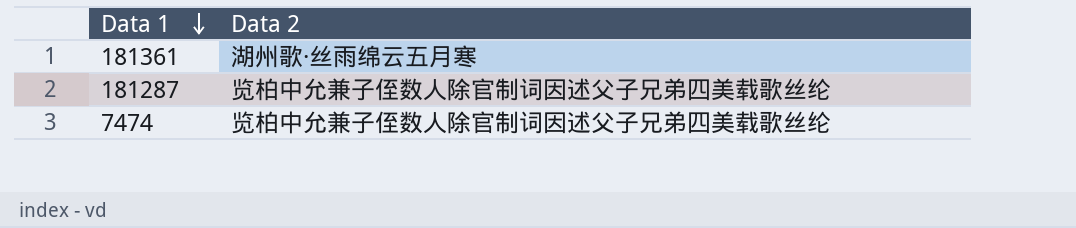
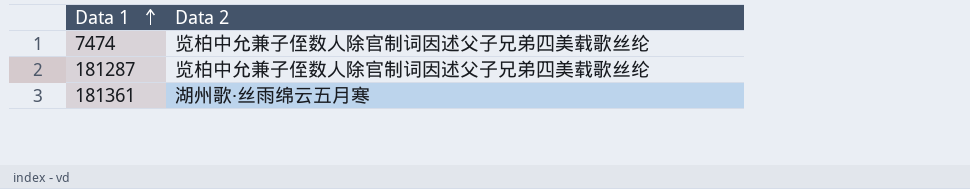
row order: Data 1 descending -> Data 1 ascending

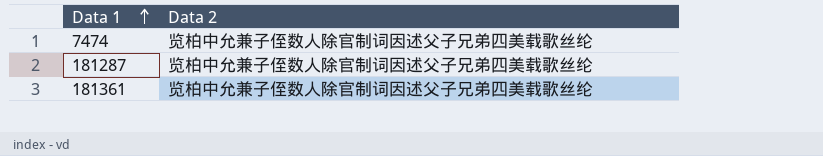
181361 | Data 2: 湖州歌·丝雨绵云五月寒 -> 览柏中允兼子侄数人除官制词因述父子兄弟四美载歌丝纶

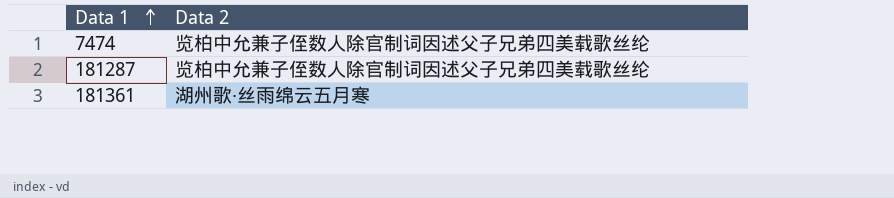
181361 | Data 2: 览柏中允兼子侄数人除官制词因述父子兄弟四美载歌丝纶 -> 湖州歌·丝雨绵云五月寒

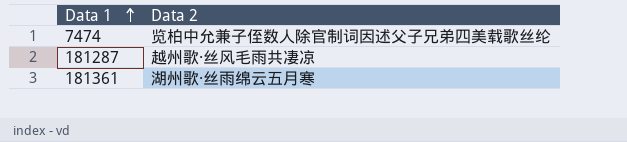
181287 | Data 2: 览柏中允兼子侄数人除官制词因述父子兄弟四美载歌丝纶 -> 越州歌·丝风毛雨共凄凉

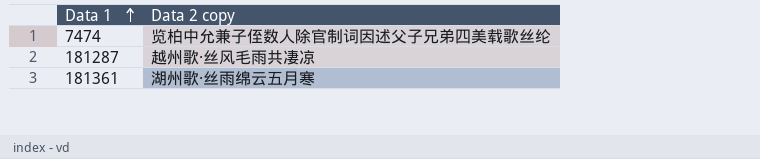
column name: Data 2 -> Data 2 copy

